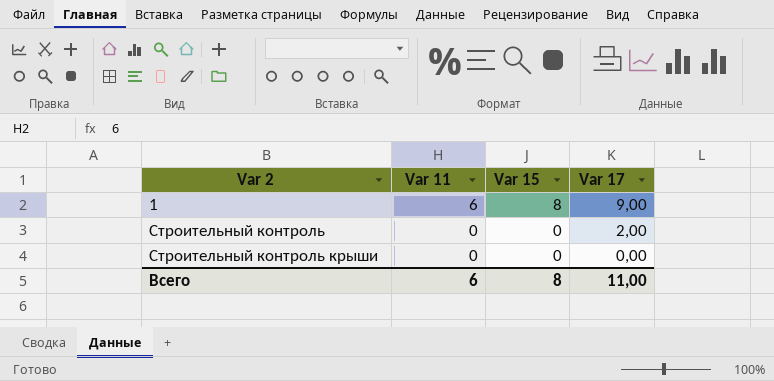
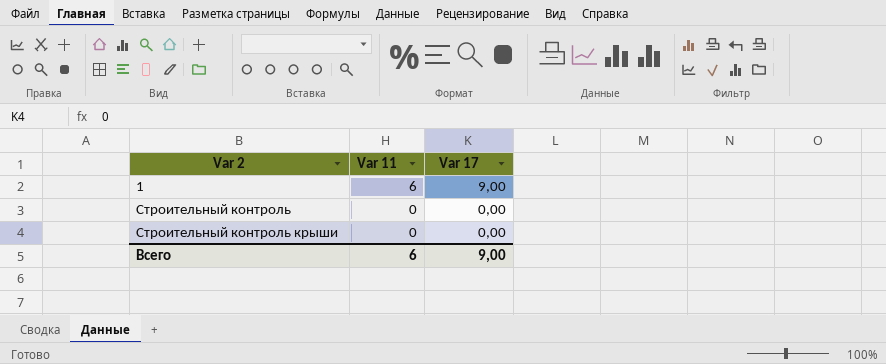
column Var 15 | position: 3 -> none
Строительный контроль | Var 17: 2,00 -> 0,00
Всего | Var 17: 11,00 -> 9,00

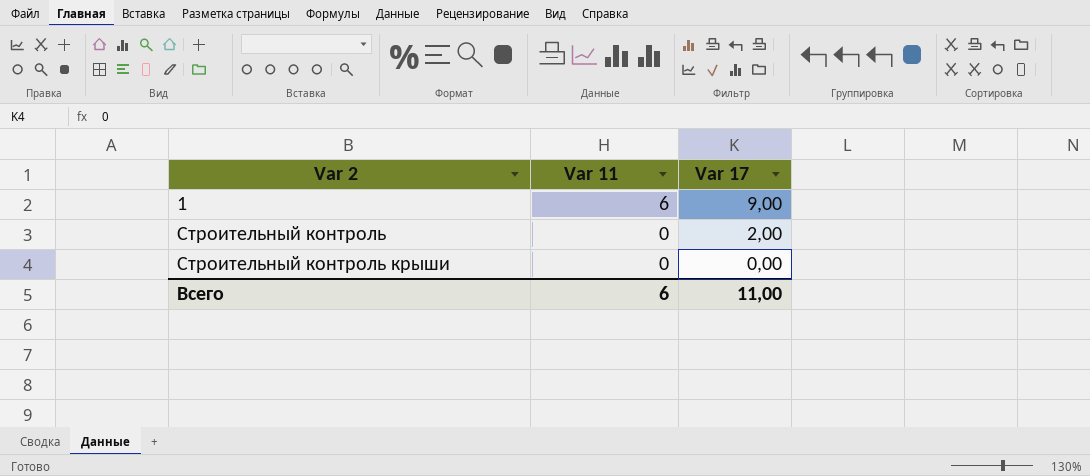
Строительный контроль | Var 17: 0,00 -> 2,00
Всего | Var 17: 9,00 -> 11,00

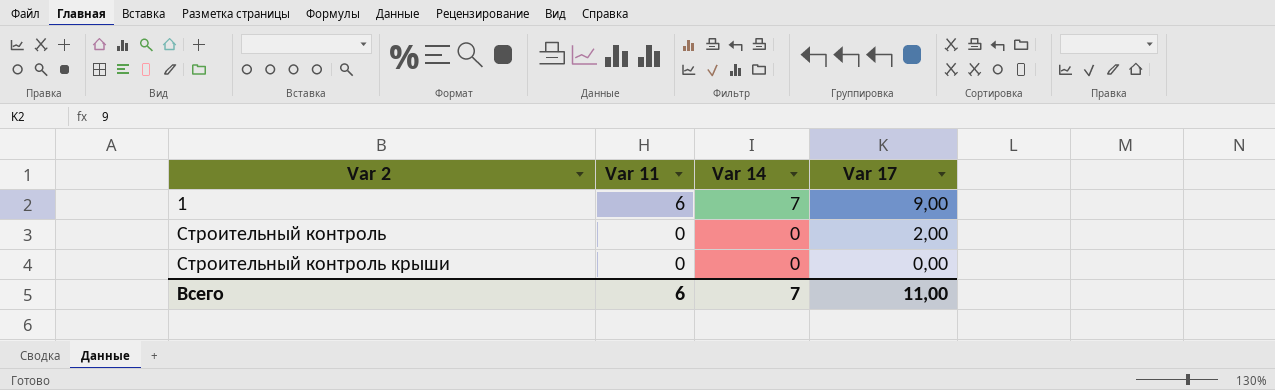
column Var 14 | position: none -> 3

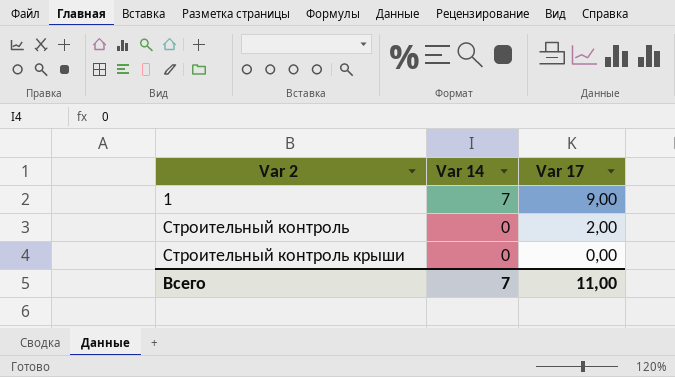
column Var 11 | position: 2 -> none

